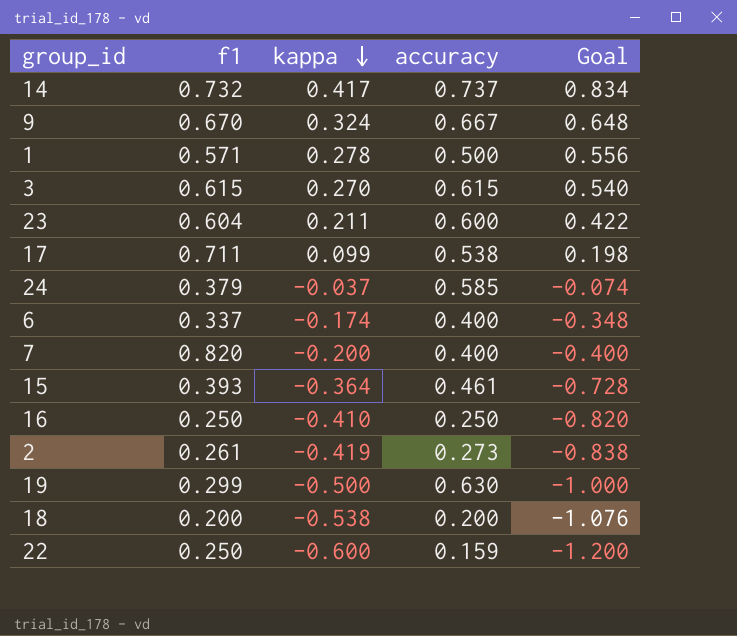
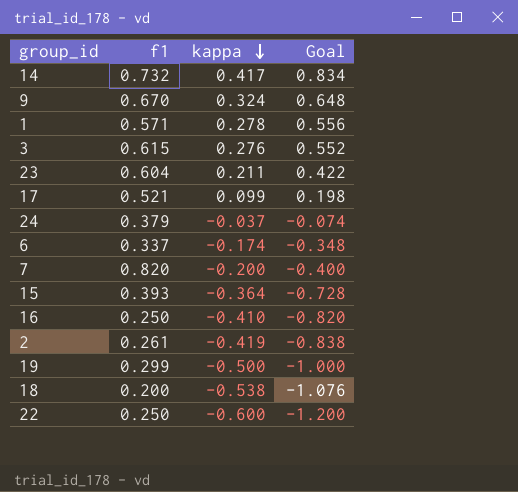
column accuracy | position: 4 -> none
3 | kappa: 0.270 -> 0.276
3 | Goal: 0.540 -> 0.552
17 | f1: 0.711 -> 0.521

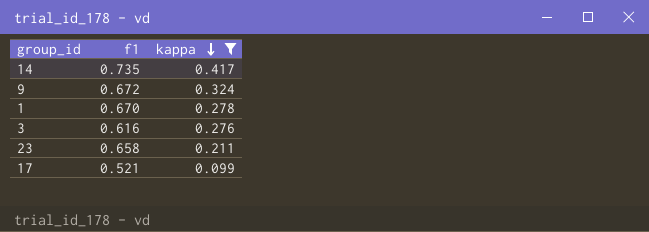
filter: none -> kappa >= 0.099
column Goal | formula: [kappa] * 2 -> none
14 | f1: 0.732 -> 0.735
9 | f1: 0.670 -> 0.672
1 | f1: 0.571 -> 0.670
3 | f1: 0.615 -> 0.616
23 | f1: 0.604 -> 0.658

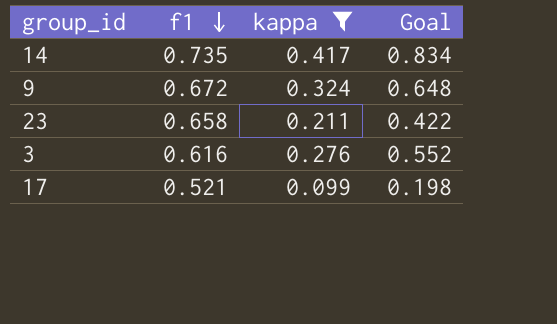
row order: kappa descending -> f1 descending
column Goal | formula: none -> [kappa] * 2
row 1: 0.670 | 0.278 -> none

